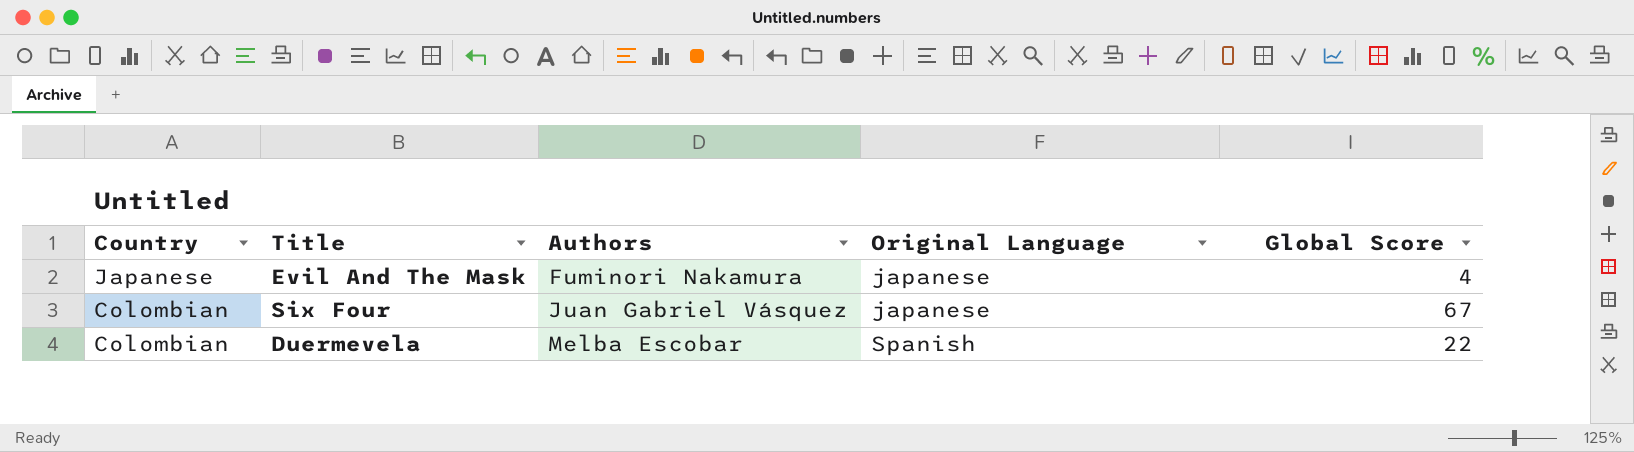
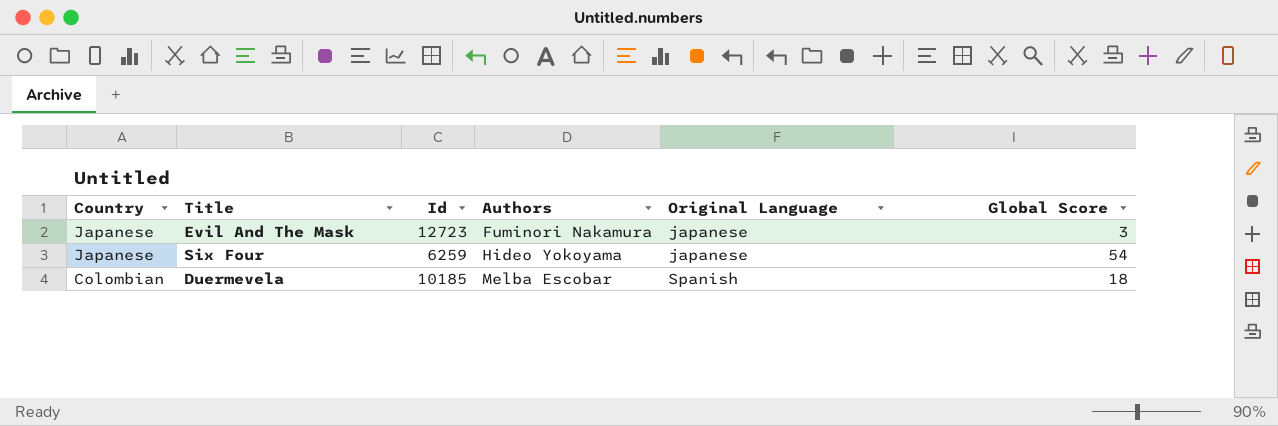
column Id | position: none -> 3
Evil And The Mask | Global Score: 4 -> 3
Six Four | Country: Colombian -> Japanese
Six Four | Authors: Juan Gabriel Vásquez -> Hideo Yokoyama
Six Four | Global Score: 67 -> 54
Duermevela | Global Score: 22 -> 18

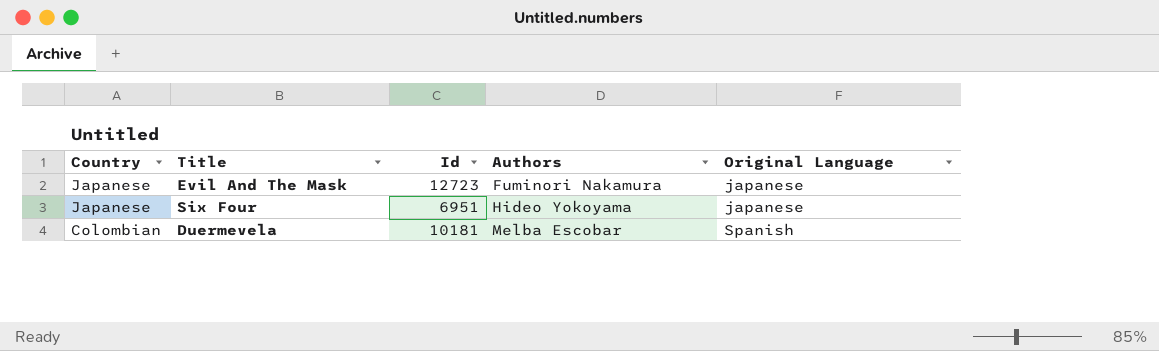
column Global Score | position: 6 -> none
Six Four | Id: 6259 -> 6951
Duermevela | Id: 10185 -> 10181

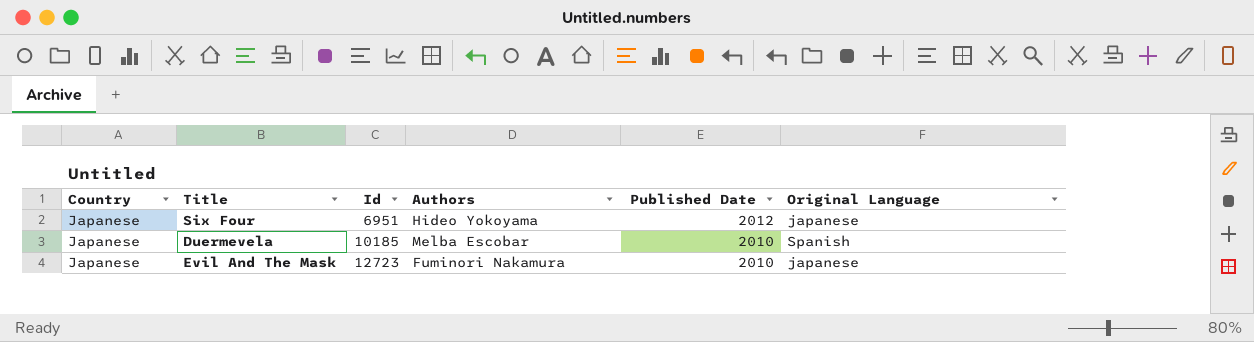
row order: Country descending -> Id ascending
column Published Date | position: none -> 5
Duermevela | Country: Colombian -> Japanese
Duermevela | Id: 10181 -> 10185

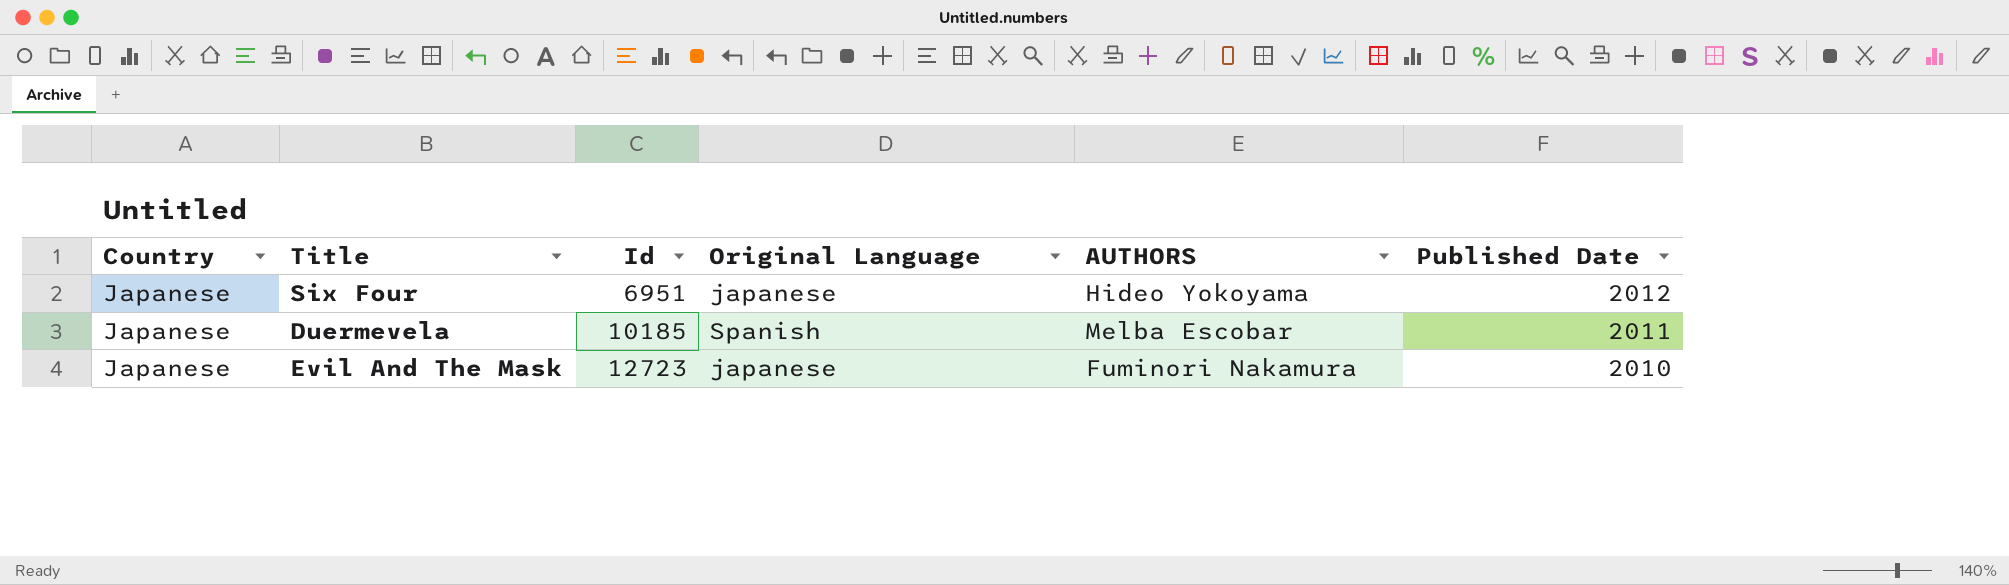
column Original Language | position: 6 -> 4
column name: Authors -> AUTHORS
Duermevela | Published Date: 2010 -> 2011

